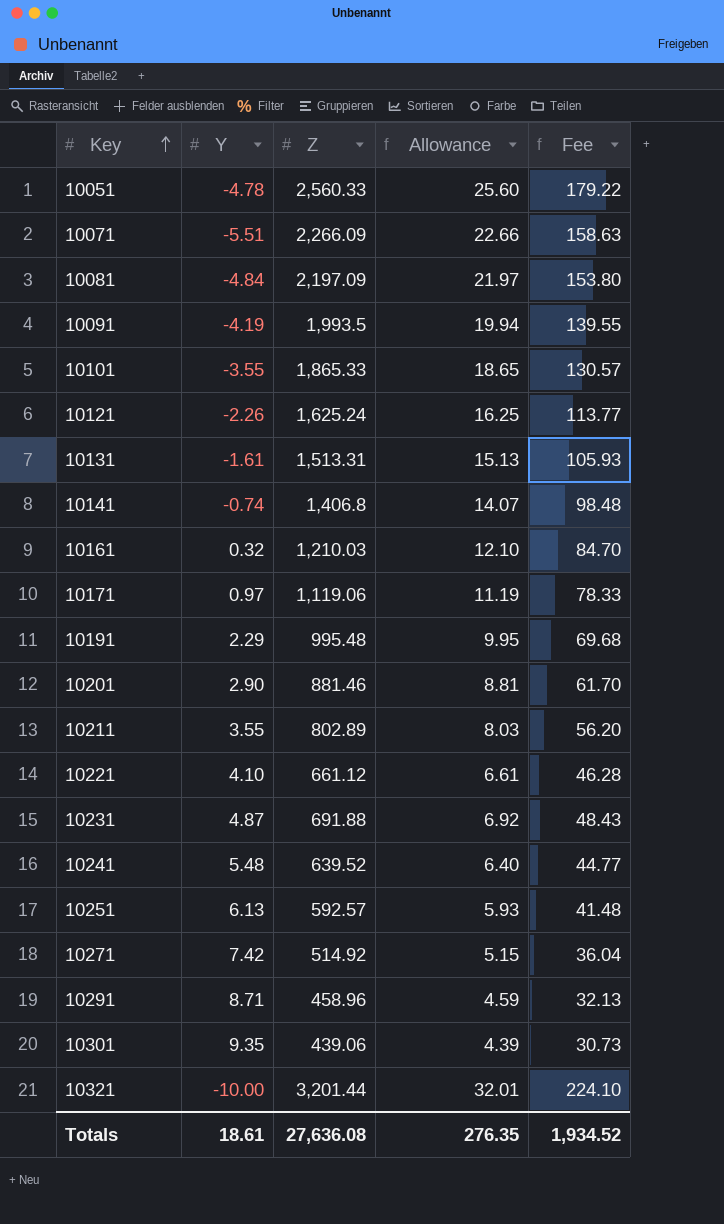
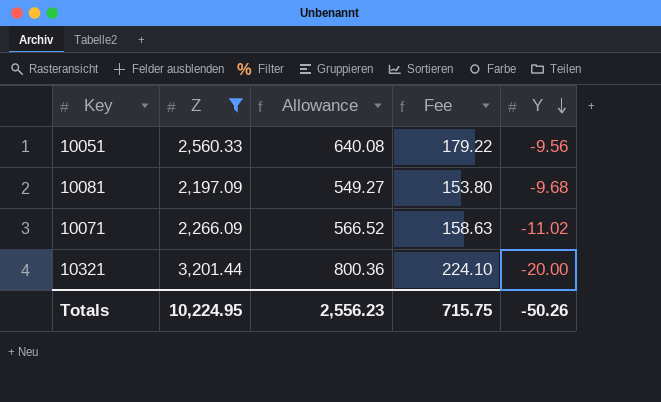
filter: none -> Z >= 2,197.09
row order: Key ascending -> Y descending
column Allowance | formula: [Z] * 0.01 -> [Z] * 0.25
column Y | position: 2 -> 5
10051 | Y: -4.78 -> -9.56
10081 | Y: -4.84 -> -9.68
10071 | Y: -5.51 -> -11.02
10321 | Y: -10.00 -> -20.00
Totals | Z: 27,636.08 -> 10,224.95
Totals | Allowance: 276.35 -> 2,556.23
Totals | Fee: 1,934.52 -> 715.75
Totals | Y: 18.61 -> -50.26

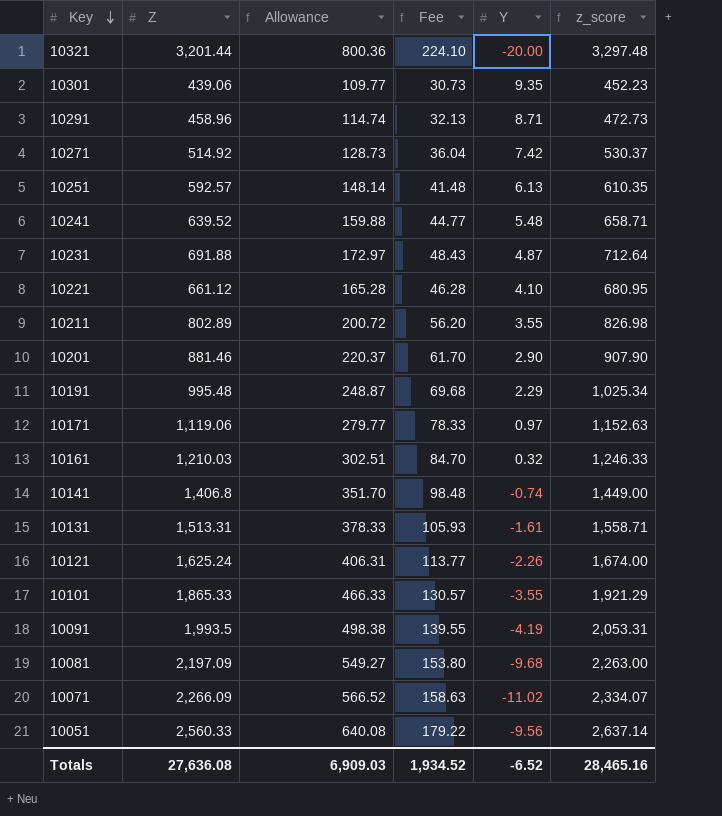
filter: Z >= 2,197.09 -> none
row order: Y descending -> Key descending
column z_score | formula: none -> [Z] * 1.03
Totals | Z: 10,224.95 -> 27,636.08
Totals | Allowance: 2,556.23 -> 6,909.03
Totals | Fee: 715.75 -> 1,934.52
Totals | Y: -50.26 -> -6.52

